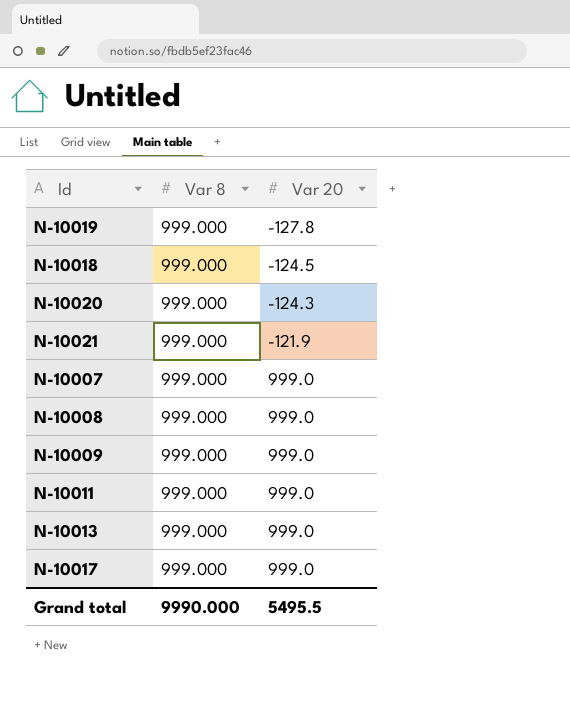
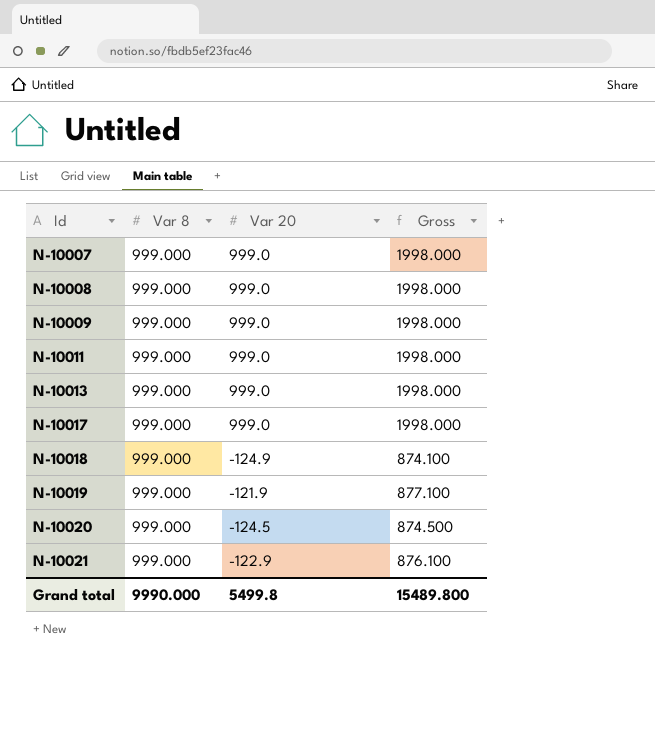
row order: Var 20 ascending -> Id ascending
column Gross | formula: none -> [Var 8] + [Var 20]
N-10018 | Var 20: -124.5 -> -124.9
N-10019 | Var 20: -127.8 -> -121.9
N-10020 | Var 20: -124.3 -> -124.5
N-10021 | Var 20: -121.9 -> -122.9
Grand total | Var 20: 5495.5 -> 5499.8

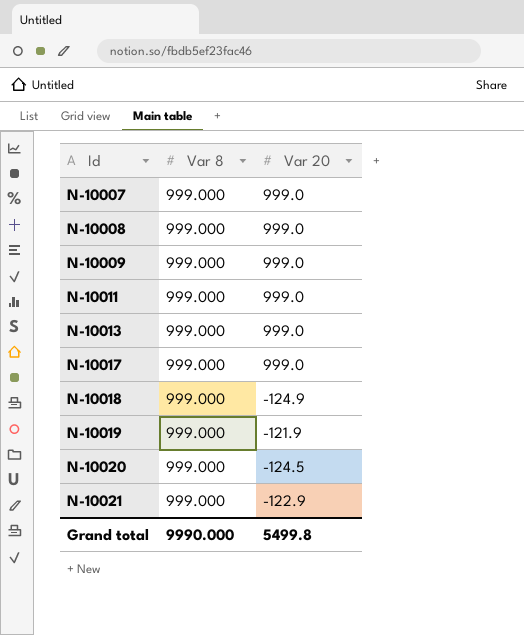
column Gross | formula: [Var 8] + [Var 20] -> none

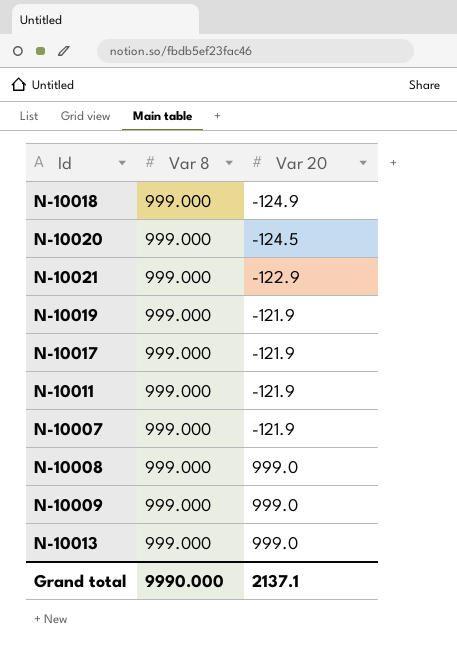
row order: Id ascending -> Var 20 ascending
N-10017 | Var 20: 999.0 -> -121.9
N-10011 | Var 20: 999.0 -> -121.9
N-10007 | Var 20: 999.0 -> -121.9
Grand total | Var 20: 5499.8 -> 2137.1

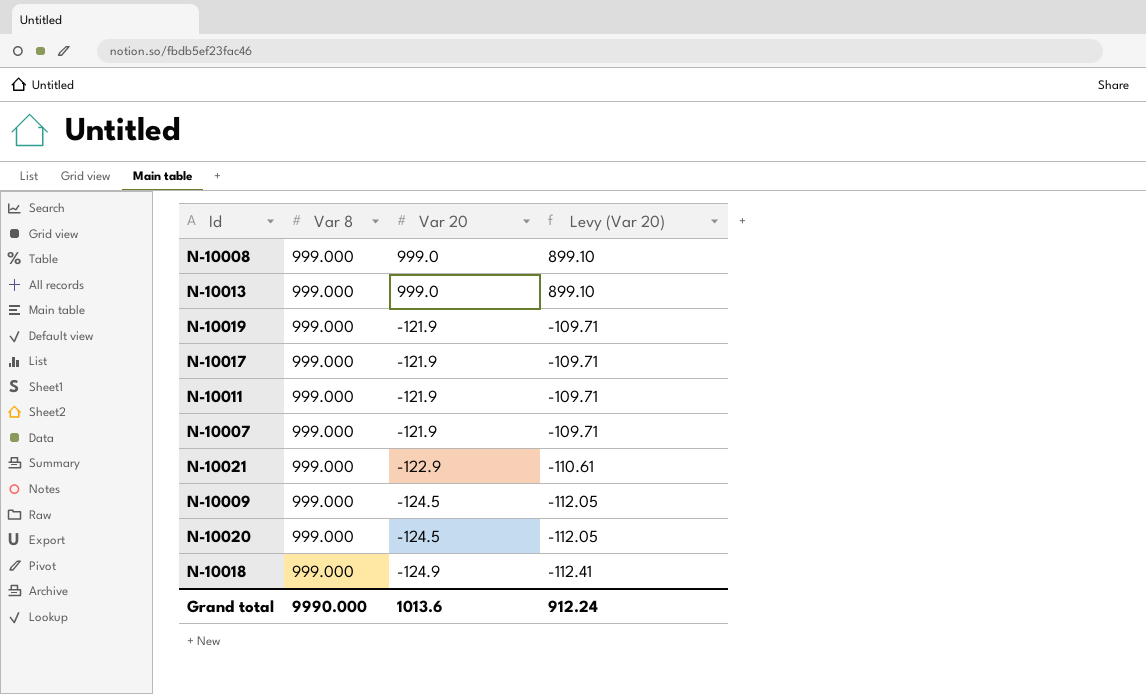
row order: Var 20 ascending -> Var 20 descending
column Levy (Var 20) | formula: none -> [Var 20] * 0.9
N-10009 | Var 20: 999.0 -> -124.5
Grand total | Var 20: 2137.1 -> 1013.6

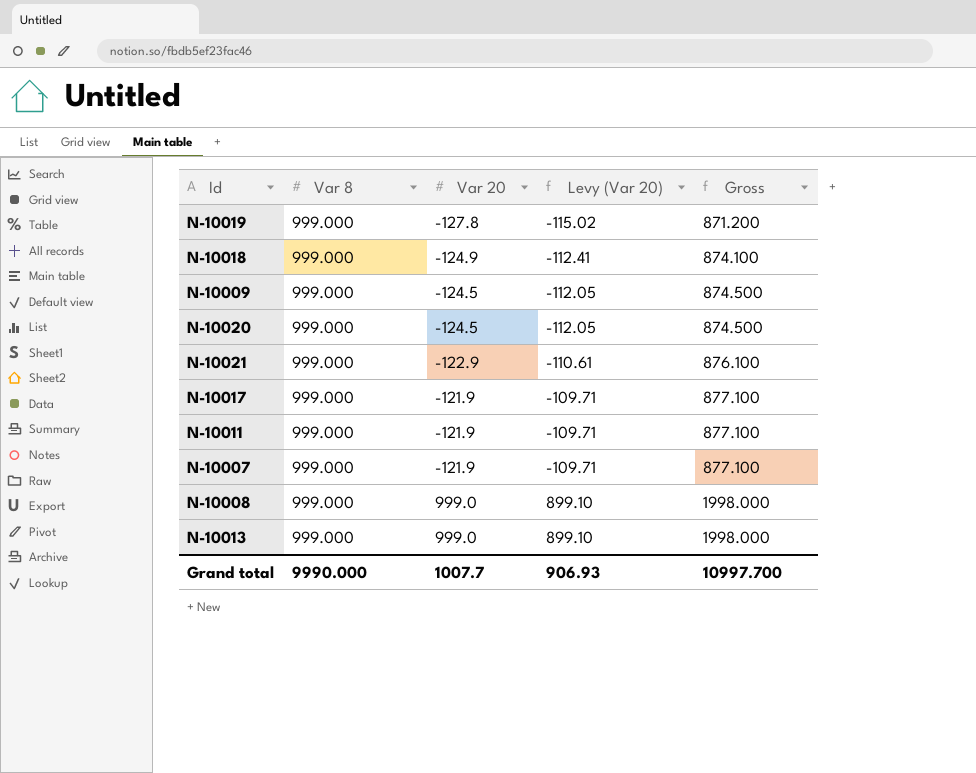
row order: Var 20 descending -> Var 20 ascending
column Gross | formula: none -> [Var 8] + [Var 20]
N-10019 | Var 20: -121.9 -> -127.8
N-10019 | Levy (Var 20): -109.71 -> -115.02
Grand total | Var 20: 1013.6 -> 1007.7
Grand total | Levy (Var 20): 912.24 -> 906.93

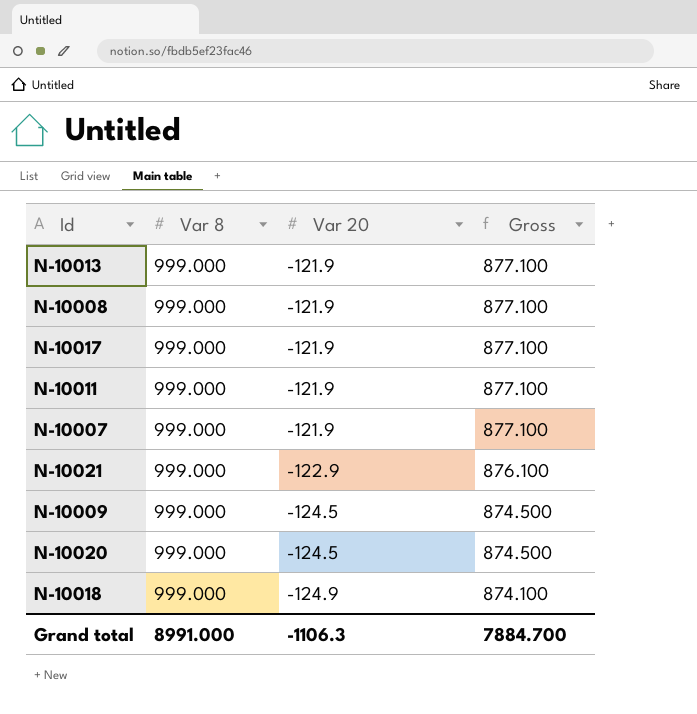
row order: Var 20 ascending -> Var 20 descending
column Levy (Var 20) | formula: [Var 20] * 0.9 -> none
row N-10019: 999.000 | -127.8 | -115.02 | 871.200 -> none
N-10013 | Var 20: 999.0 -> -121.9
N-10013 | Gross: 1998.000 -> 877.100
N-10008 | Var 20: 999.0 -> -121.9
N-10008 | Gross: 1998.000 -> 877.100
Grand total | Var 8: 9990.000 -> 8991.000
Grand total | Var 20: 1007.7 -> -1106.3
Grand total | Gross: 10997.700 -> 7884.700

